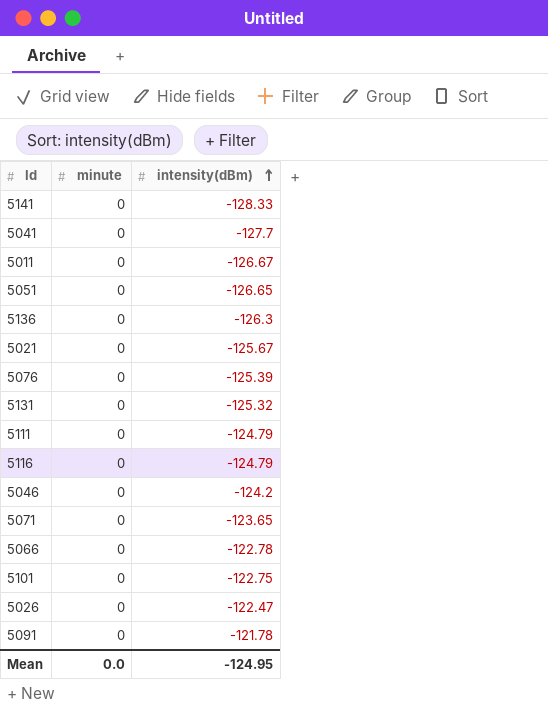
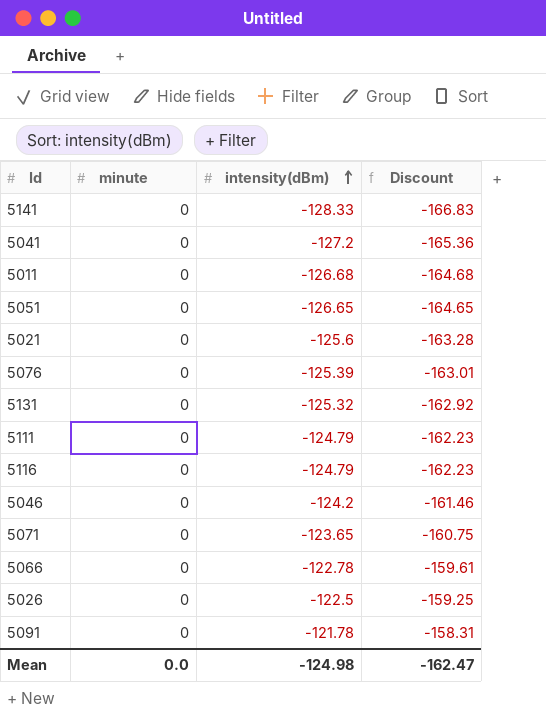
column Discount | formula: none -> [intensity(dBm)] * 1.3
row 5136: 0 | -126.3 -> none
row 5101: 0 | -122.75 -> none
5041 | intensity(dBm): -127.7 -> -127.2
5011 | intensity(dBm): -126.67 -> -126.68
5021 | intensity(dBm): -125.67 -> -125.6
5026 | intensity(dBm): -122.47 -> -122.5
Mean | intensity(dBm): -124.95 -> -124.98

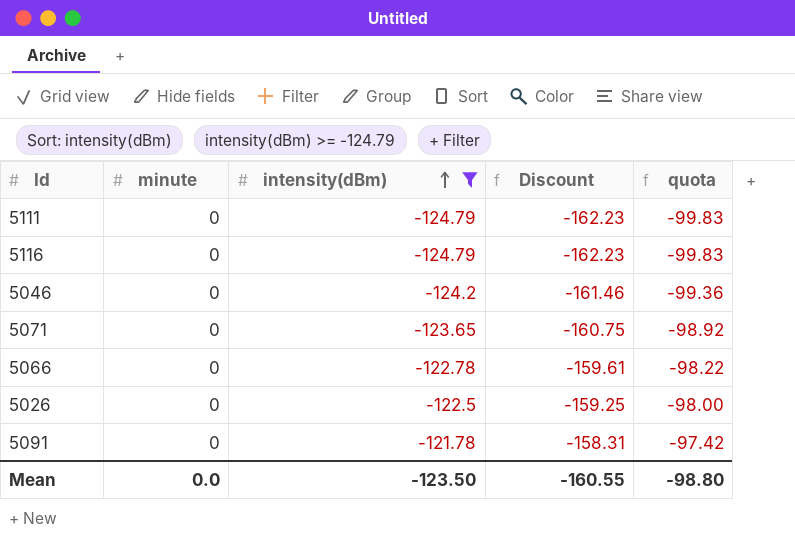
filter: none -> intensity(dBm) >= -124.79
column quota | formula: none -> [intensity(dBm)] * 0.8
Mean | intensity(dBm): -124.98 -> -123.50
Mean | Discount: -162.47 -> -160.55

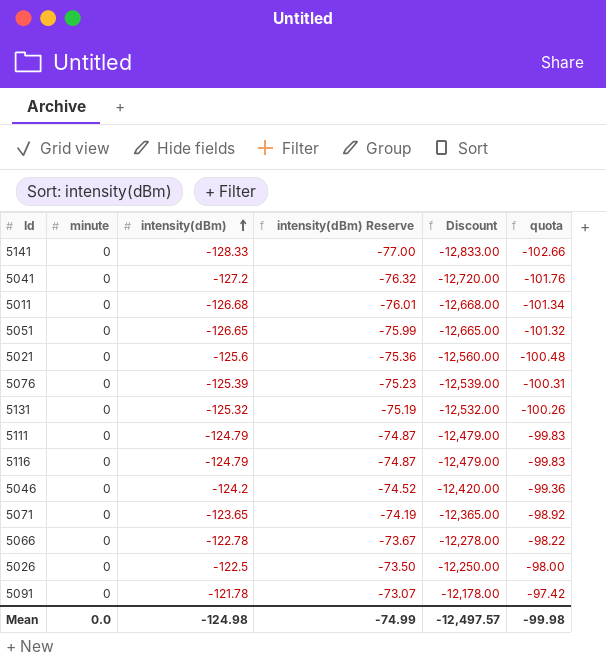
filter: intensity(dBm) >= -124.79 -> none
column intensity(dBm) Reserve | formula: none -> [intensity(dBm)] * 0.6
column Discount | formula: [intensity(dBm)] * 1.3 -> [intensity(dBm)] * 100
Mean | intensity(dBm): -123.50 -> -124.98
Mean | Discount: -160.55 -> -12,497.57
Mean | quota: -98.80 -> -99.98

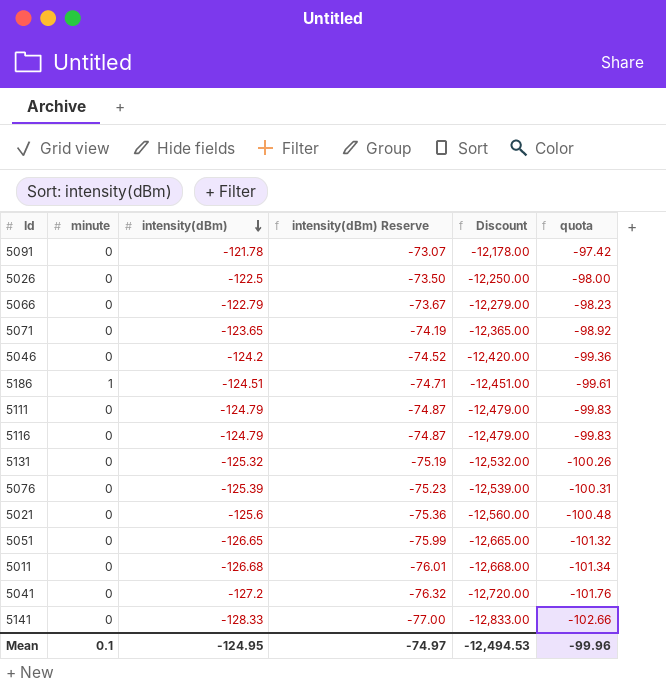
row order: intensity(dBm) ascending -> intensity(dBm) descending
5066 | intensity(dBm): -122.78 -> -122.79
5066 | Discount: -12,278.00 -> -12,279.00
5066 | quota: -98.22 -> -98.23
row 5186: none -> 1 | -124.51 | -74.71 | -12,451.00 | -99.61
Mean | minute: 0.0 -> 0.1
Mean | intensity(dBm): -124.98 -> -124.95
Mean | intensity(dBm) Reserve: -74.99 -> -74.97
Mean | Discount: -12,497.57 -> -12,494.53
Mean | quota: -99.98 -> -99.96

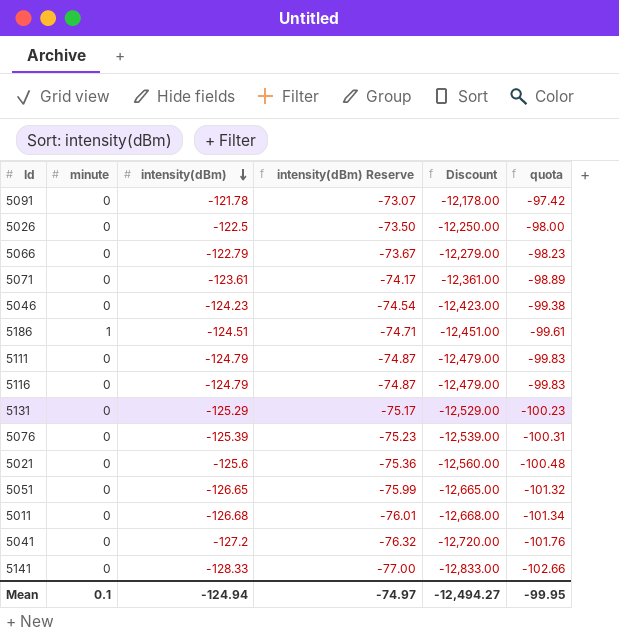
5071 | intensity(dBm): -123.65 -> -123.61
5071 | intensity(dBm) Reserve: -74.19 -> -74.17
5071 | Discount: -12,365.00 -> -12,361.00
5071 | quota: -98.92 -> -98.89
5046 | intensity(dBm): -124.2 -> -124.23
5046 | intensity(dBm) Reserve: -74.52 -> -74.54
5046 | Discount: -12,420.00 -> -12,423.00
5046 | quota: -99.36 -> -99.38
5131 | intensity(dBm): -125.32 -> -125.29
5131 | intensity(dBm) Reserve: -75.19 -> -75.17
5131 | Discount: -12,532.00 -> -12,529.00
5131 | quota: -100.26 -> -100.23
Mean | intensity(dBm): -124.95 -> -124.94
Mean | Discount: -12,494.53 -> -12,494.27
Mean | quota: -99.96 -> -99.95

